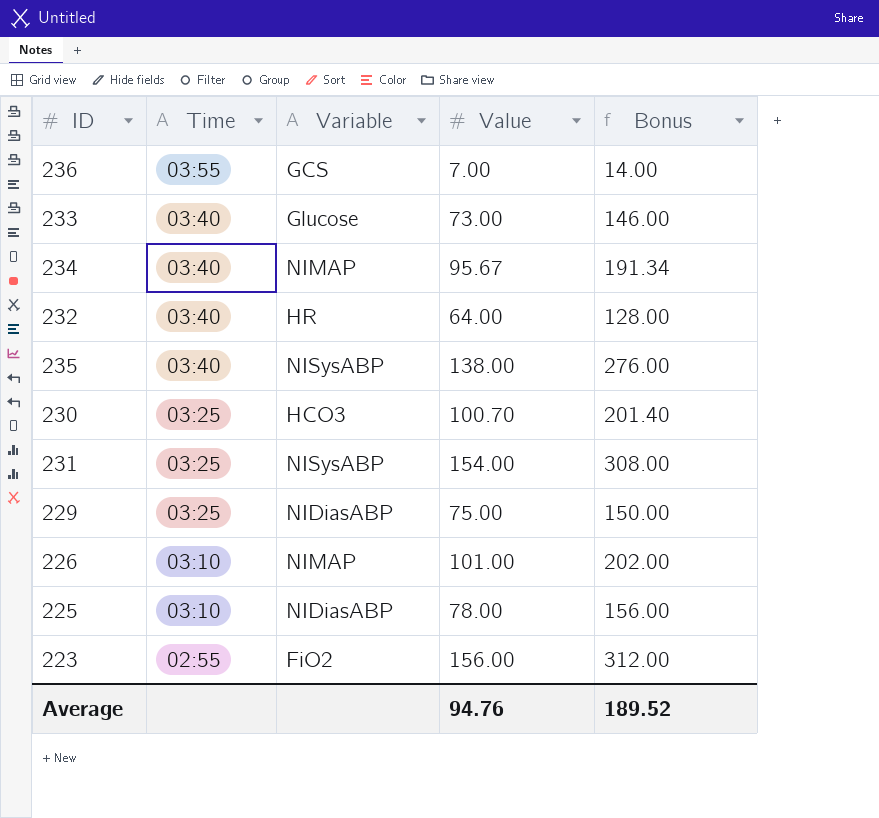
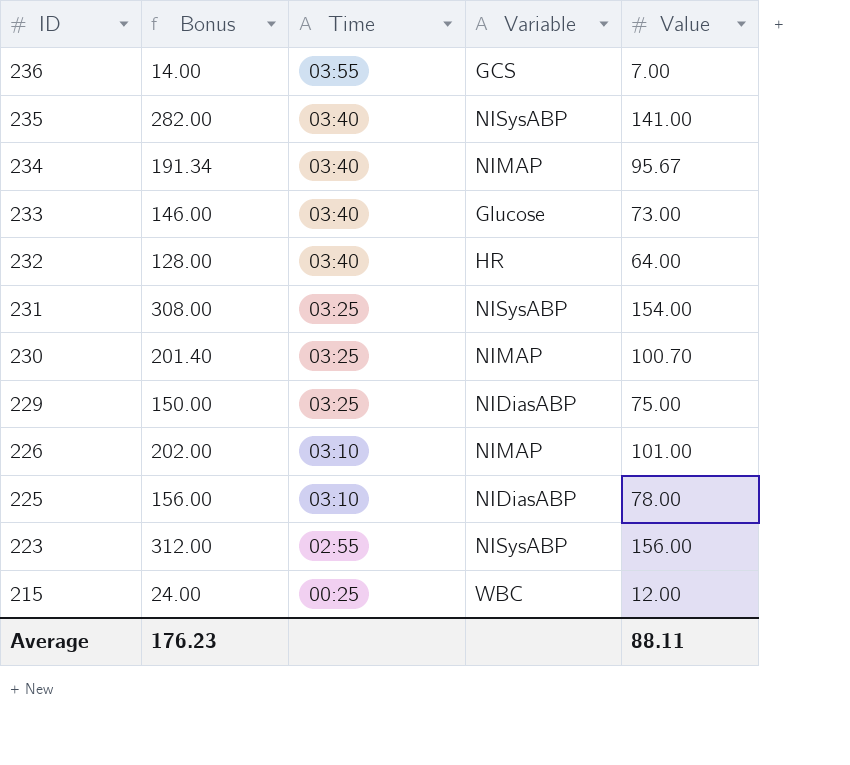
row order: Time descending -> ID descending
column Bonus | position: 5 -> 2
235 | Bonus: 276.00 -> 282.00
235 | Value: 138.00 -> 141.00
230 | Variable: HCO3 -> NIMAP
223 | Variable: FiO2 -> NISysABP
row 215: none -> 24.00 | 00:25 | WBC | 12.00
Average | Bonus: 189.52 -> 176.23
Average | Value: 94.76 -> 88.11

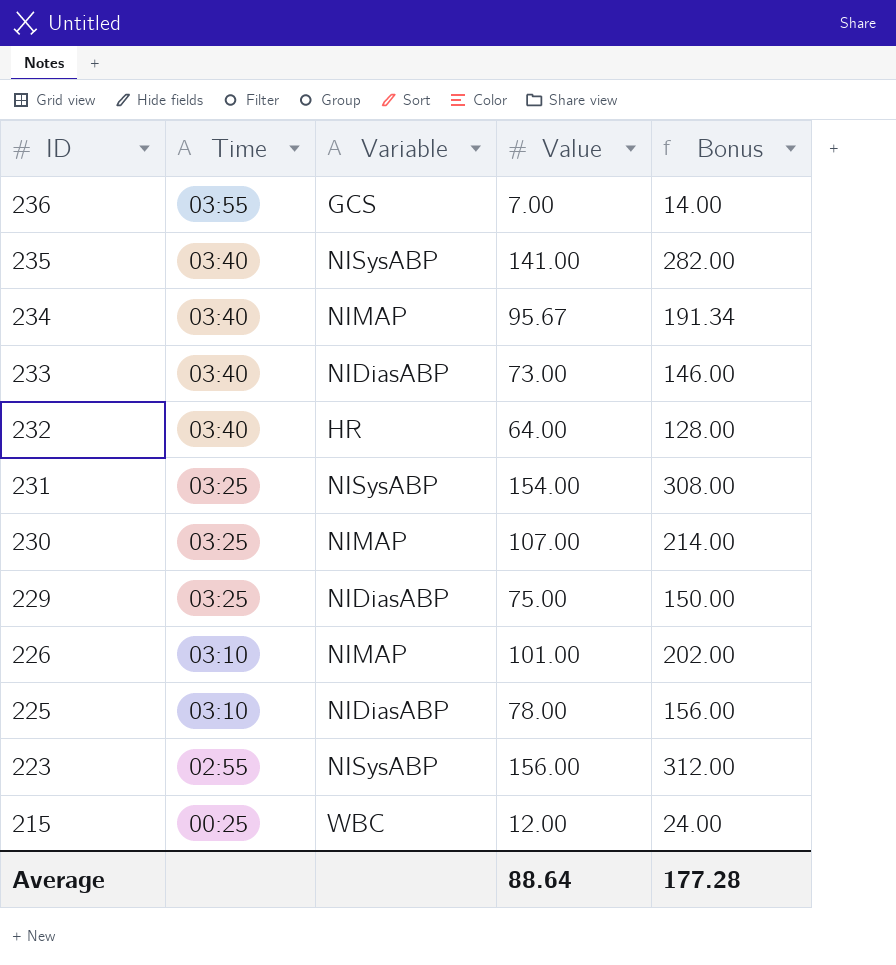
column Bonus | position: 2 -> 5
233 | Variable: Glucose -> NIDiasABP
230 | Value: 100.70 -> 107.00
230 | Bonus: 201.40 -> 214.00
Average | Value: 88.11 -> 88.64
Average | Bonus: 176.23 -> 177.28

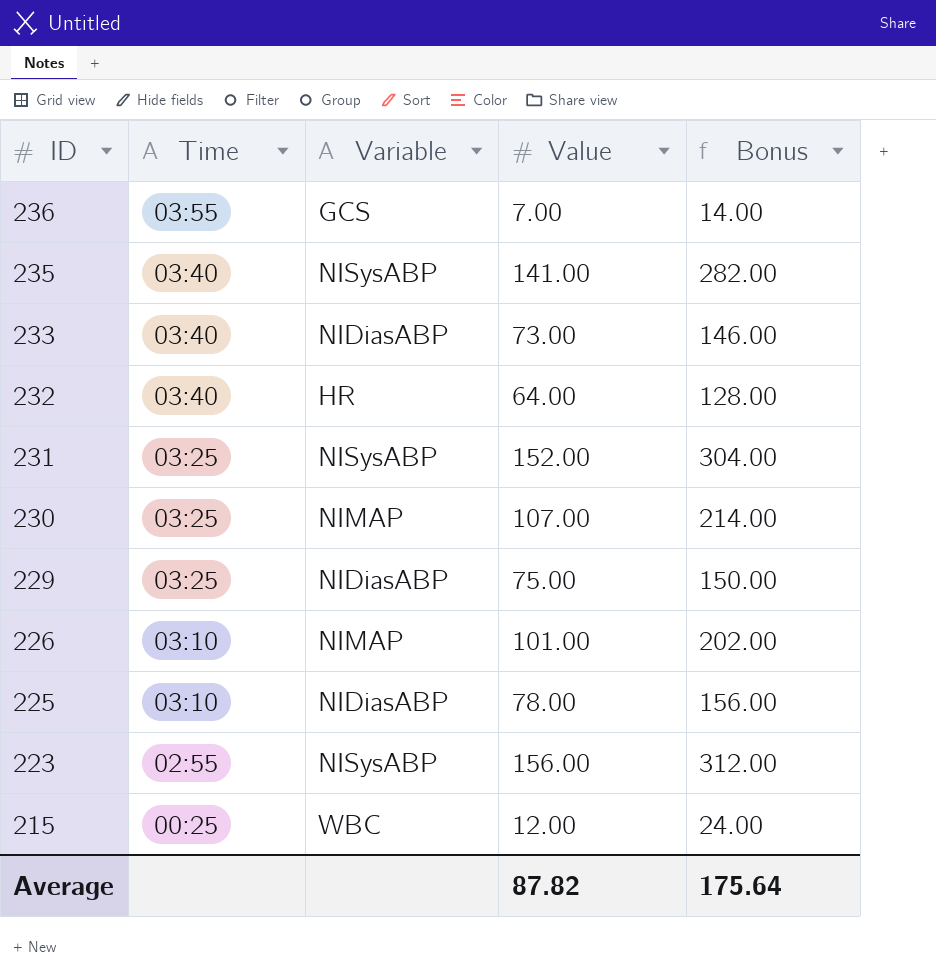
row 234: 03:40 | NIMAP | 95.67 | 191.34 -> none
231 | Value: 154.00 -> 152.00
231 | Bonus: 308.00 -> 304.00
Average | Value: 88.64 -> 87.82
Average | Bonus: 177.28 -> 175.64

